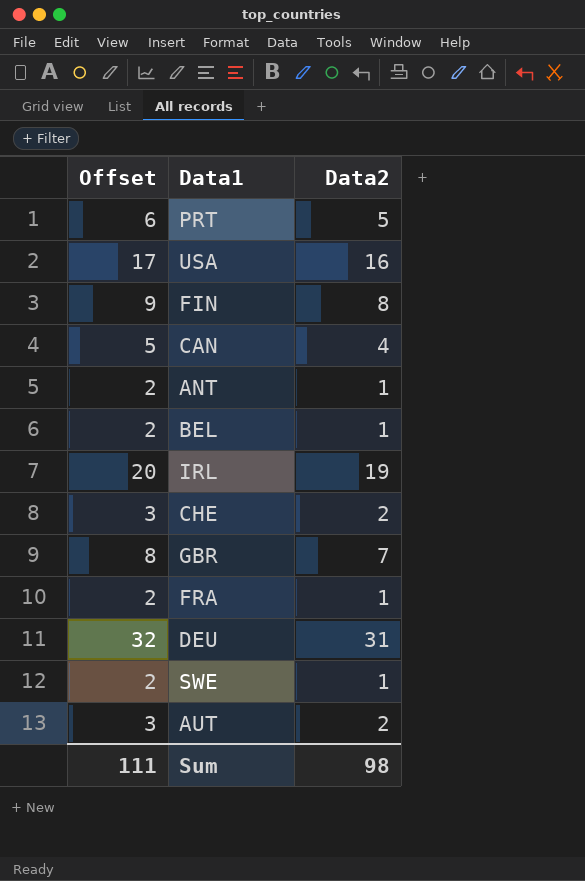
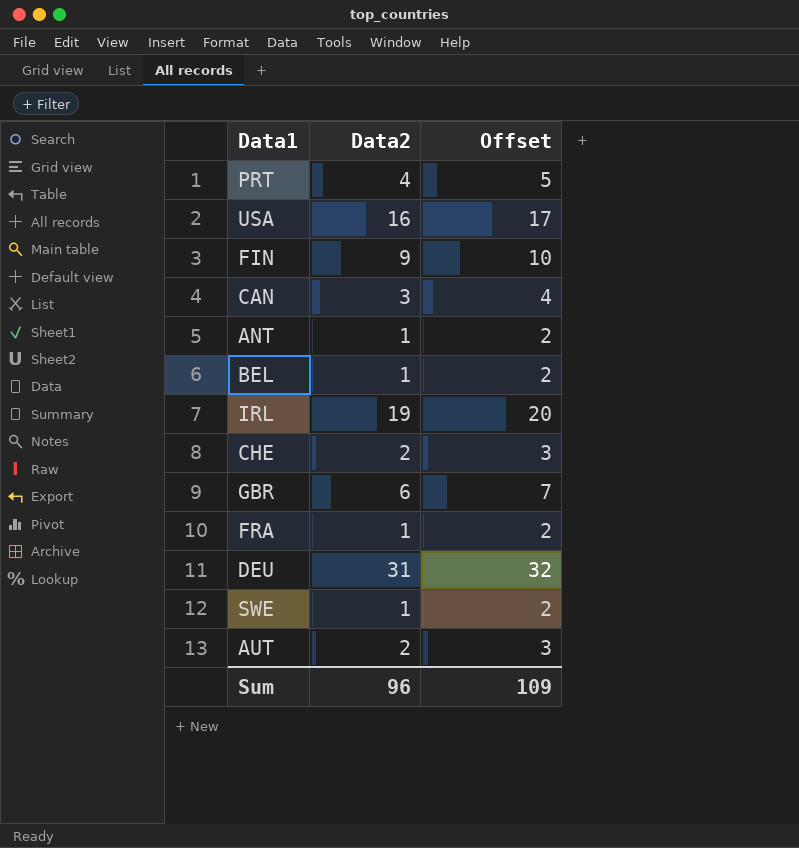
column Offset | position: 1 -> 3
PRT | Data2: 5 -> 4
PRT | Offset: 6 -> 5
FIN | Data2: 8 -> 9
FIN | Offset: 9 -> 10
CAN | Data2: 4 -> 3
CAN | Offset: 5 -> 4
GBR | Data2: 7 -> 6
GBR | Offset: 8 -> 7
Sum | Data2: 98 -> 96
Sum | Offset: 111 -> 109

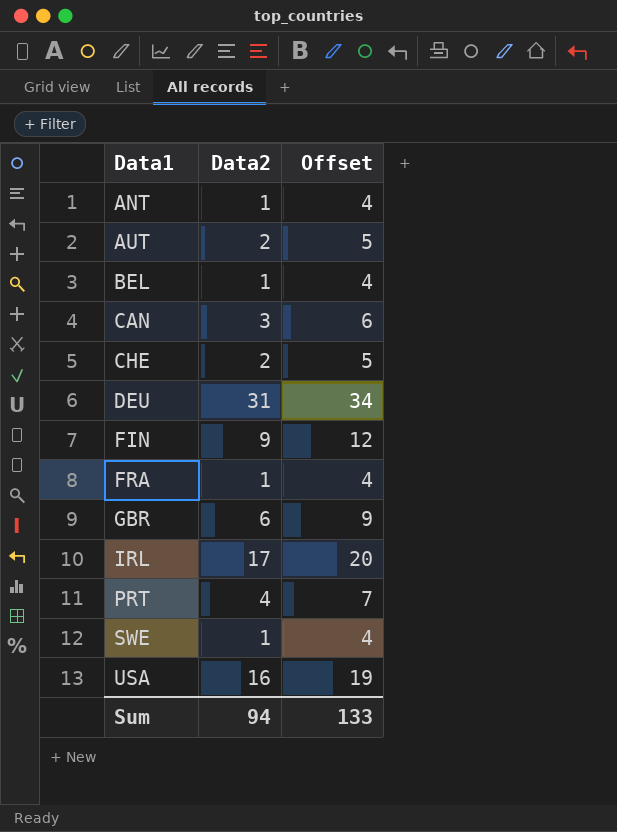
row order: none -> Data1 ascending
column Offset | formula: [Data2] + 1 -> [Data2] + 3
IRL | Data2: 19 -> 17
Sum | Data2: 96 -> 94
Sum | Offset: 109 -> 133

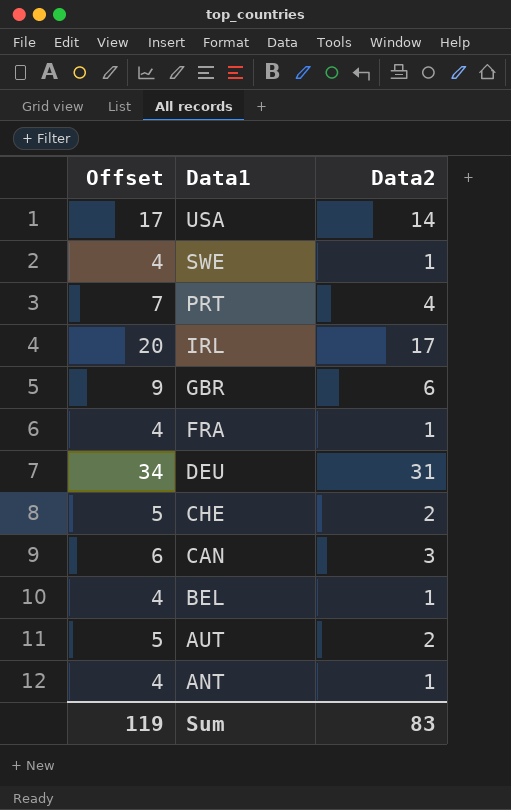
row order: Data1 ascending -> Data1 descending
column Offset | position: 3 -> 1
row FIN: 9 | 12 -> none
USA | Offset: 19 -> 17
USA | Data2: 16 -> 14
Sum | Offset: 133 -> 119
Sum | Data2: 94 -> 83

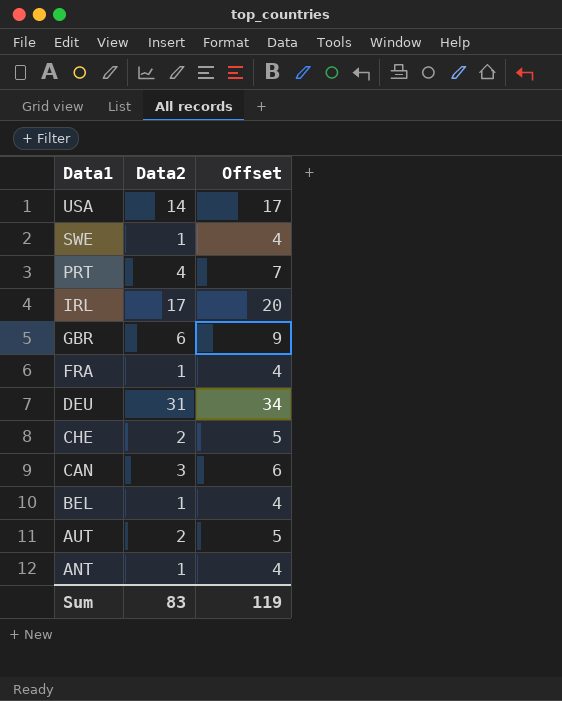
column Offset | position: 1 -> 3

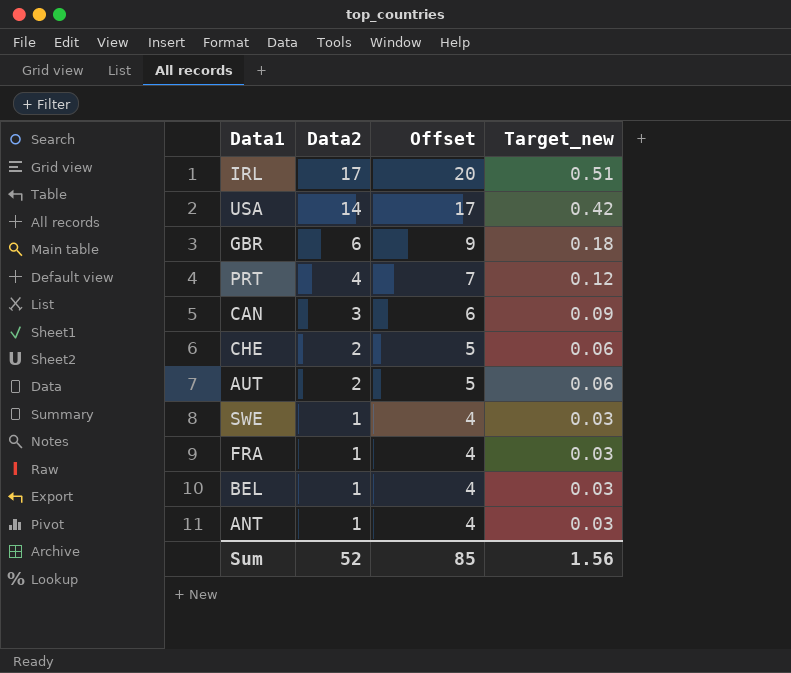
row order: Data1 descending -> Data2 descending
column Target_new | formula: none -> [Data2] * 0.03
row DEU: 31 | 34 -> none
Sum | Data2: 83 -> 52
Sum | Offset: 119 -> 85

